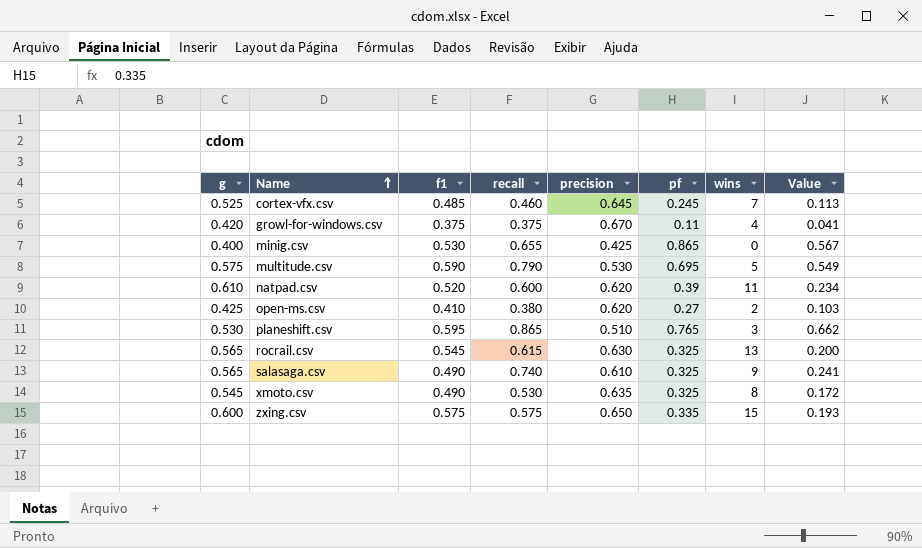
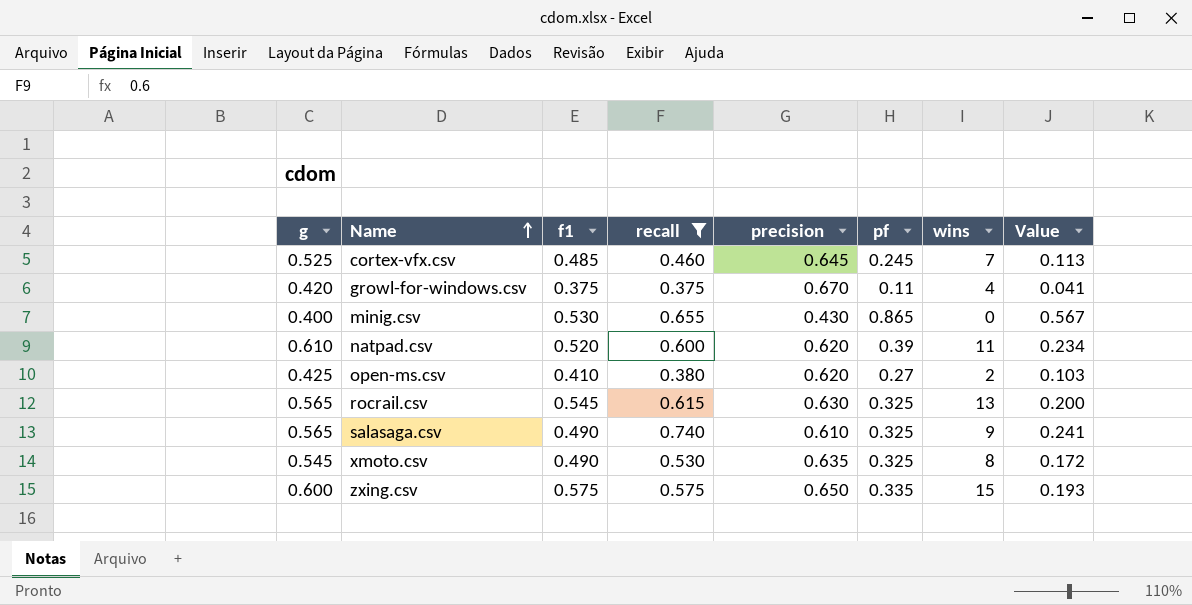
filter: none -> recall <= 0.740
minig.csv | precision: 0.425 -> 0.430

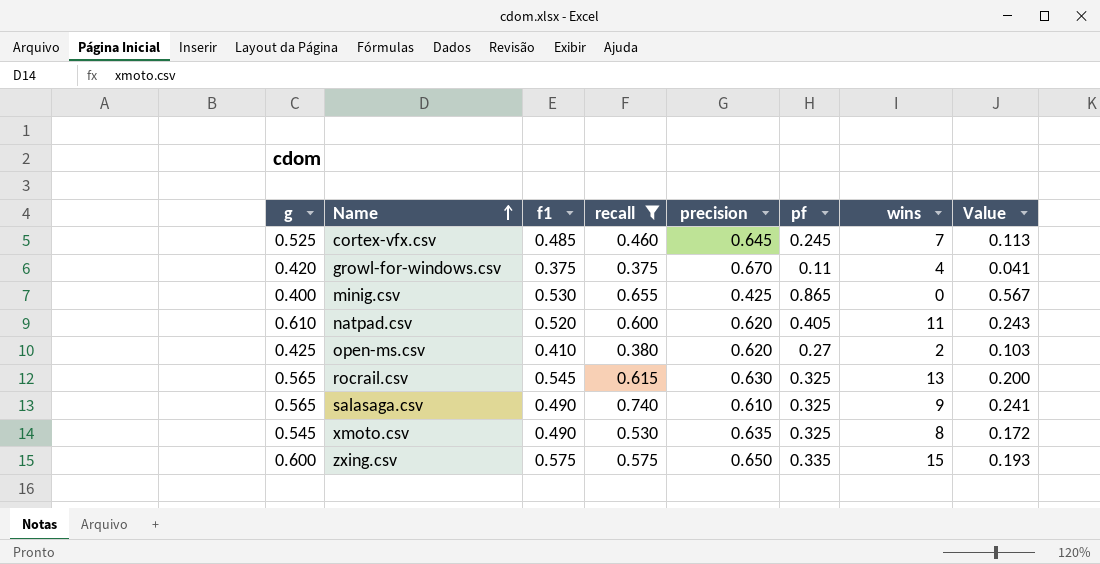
minig.csv | precision: 0.430 -> 0.425
natpad.csv | pf: 0.39 -> 0.405
natpad.csv | Value: 0.234 -> 0.243

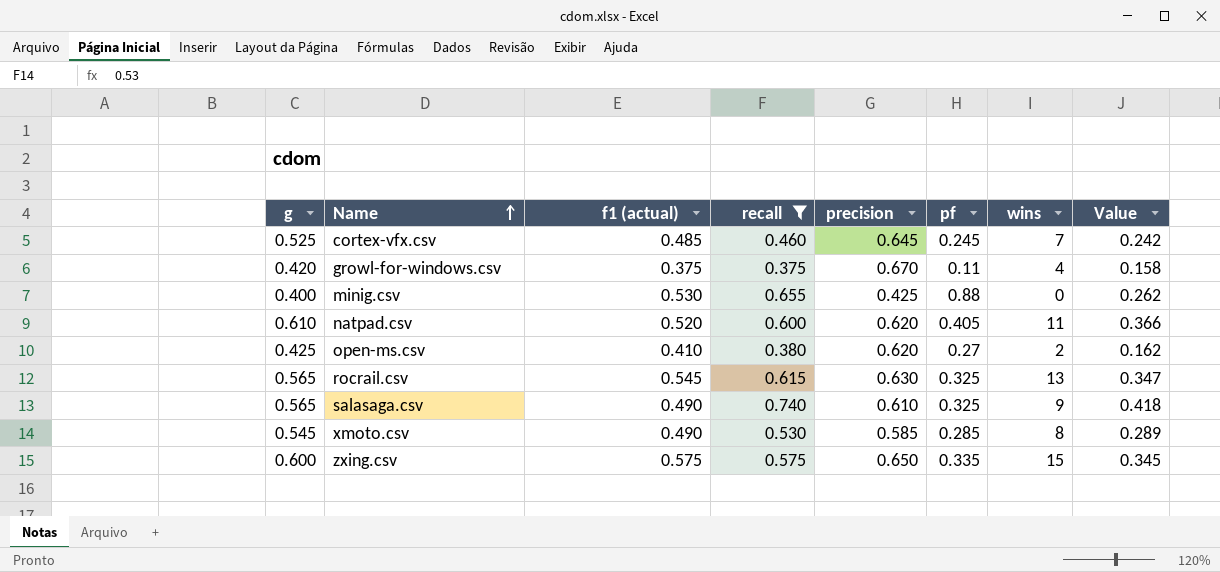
column name: f1 -> f1 (actual)
column Value | formula: [recall] * [pf] -> [g] * [recall]
minig.csv | pf: 0.865 -> 0.88
xmoto.csv | precision: 0.635 -> 0.585
xmoto.csv | pf: 0.325 -> 0.285

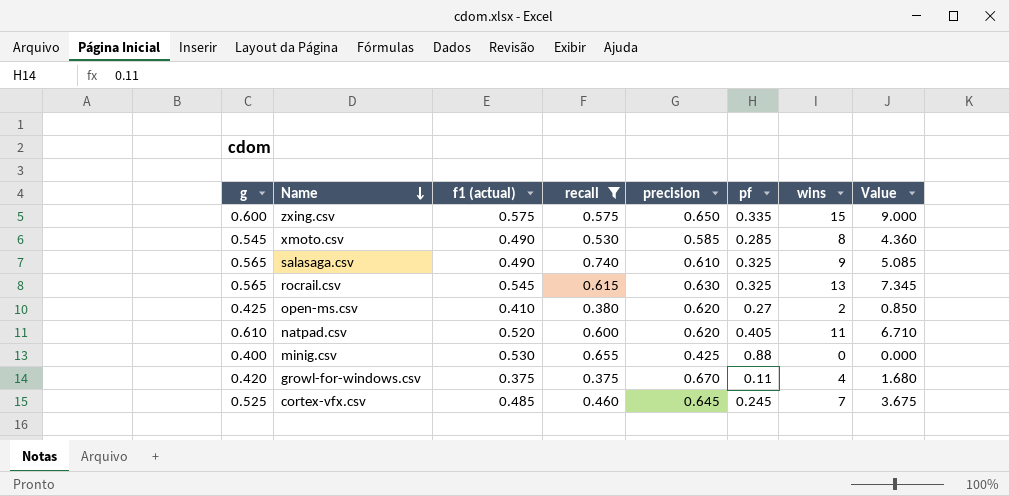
row order: Name ascending -> Name descending
column Value | formula: [g] * [recall] -> [g] * [wins]

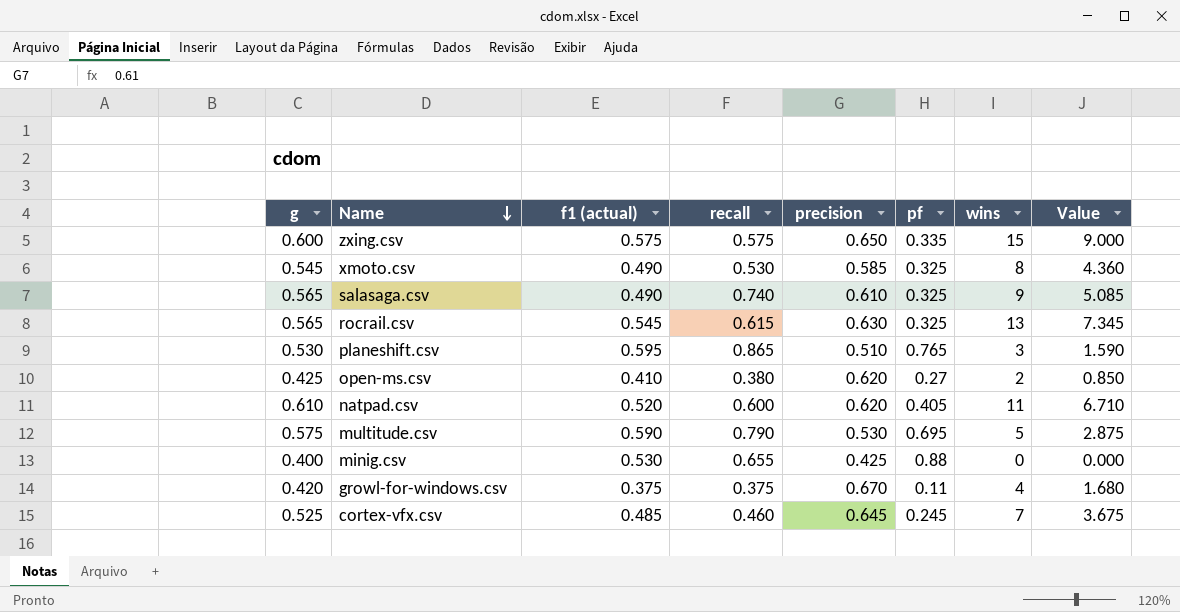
filter: recall <= 0.740 -> none
xmoto.csv | pf: 0.285 -> 0.325

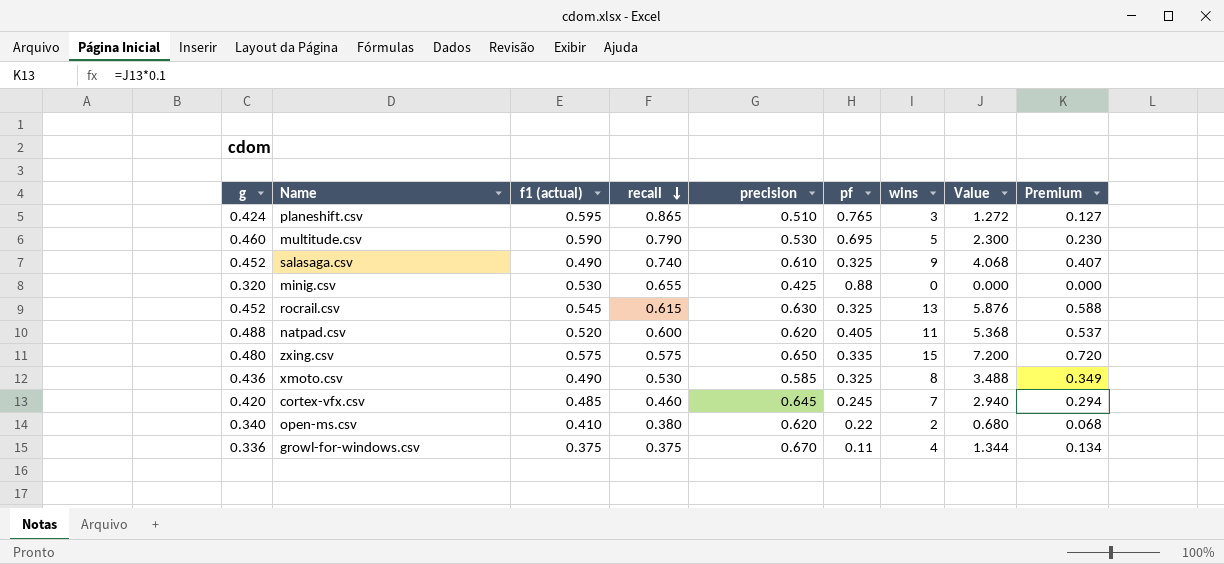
row order: Name descending -> recall descending
column Premium | formula: none -> [Value] * 0.1
planeshift.csv | g: 0.530 -> 0.424
planeshift.csv | Value: 1.590 -> 1.272
multitude.csv | g: 0.575 -> 0.460
multitude.csv | Value: 2.875 -> 2.300
salasaga.csv | g: 0.565 -> 0.452
salasaga.csv | Value: 5.085 -> 4.068
minig.csv | g: 0.400 -> 0.320
rocrail.csv | g: 0.565 -> 0.452
rocrail.csv | Value: 7.345 -> 5.876
natpad.csv | g: 0.610 -> 0.488
natpad.csv | Value: 6.710 -> 5.368
zxing.csv | g: 0.600 -> 0.480
zxing.csv | Value: 9.000 -> 7.200
xmoto.csv | g: 0.545 -> 0.436
xmoto.csv | Value: 4.360 -> 3.488
cortex-vfx.csv | g: 0.525 -> 0.420
cortex-vfx.csv | Value: 3.675 -> 2.940
open-ms.csv | g: 0.425 -> 0.340
open-ms.csv | pf: 0.27 -> 0.22
open-ms.csv | Value: 0.850 -> 0.680
growl-for-windows.csv | g: 0.420 -> 0.336
growl-for-windows.csv | Value: 1.680 -> 1.344

